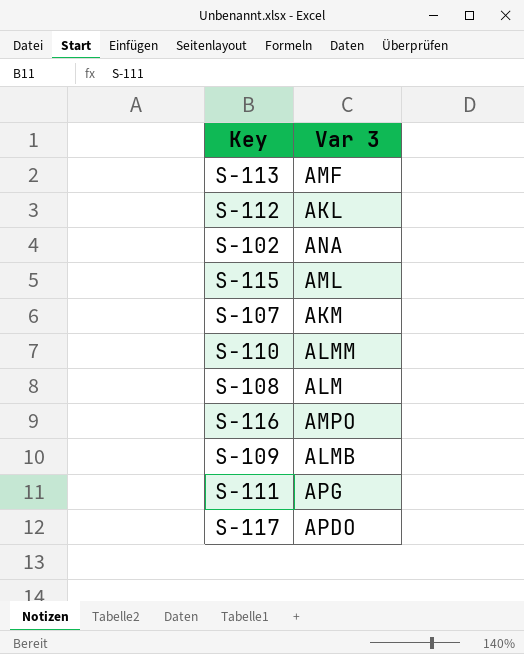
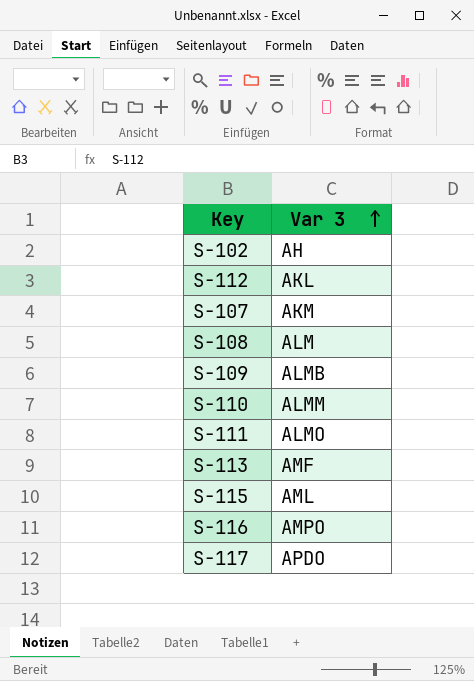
row order: none -> Var 3 ascending
S-102 | Var 3: ANA -> AH
S-111 | Var 3: APG -> ALMO

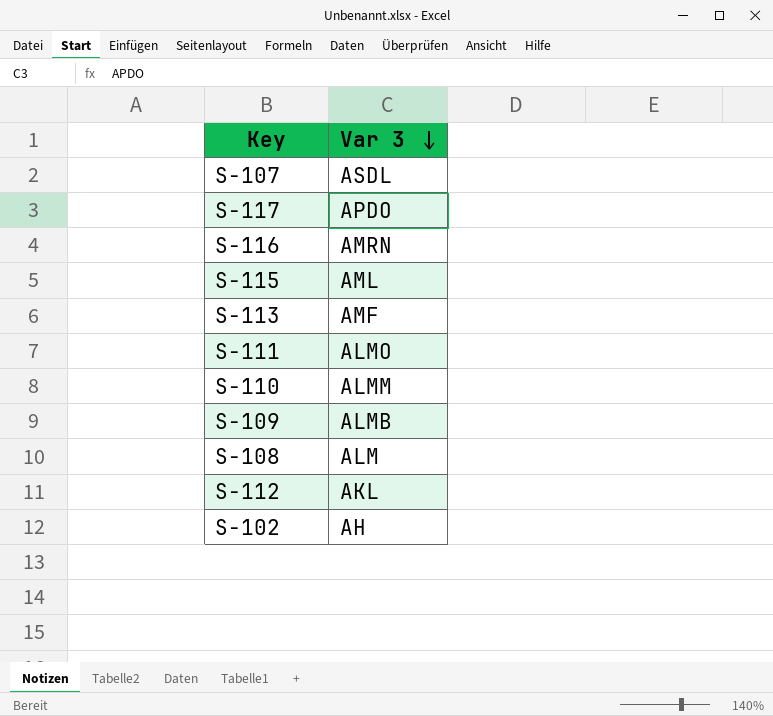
row order: Var 3 ascending -> Var 3 descending
S-107 | Var 3: AKM -> ASDL
S-116 | Var 3: AMPO -> AMRN

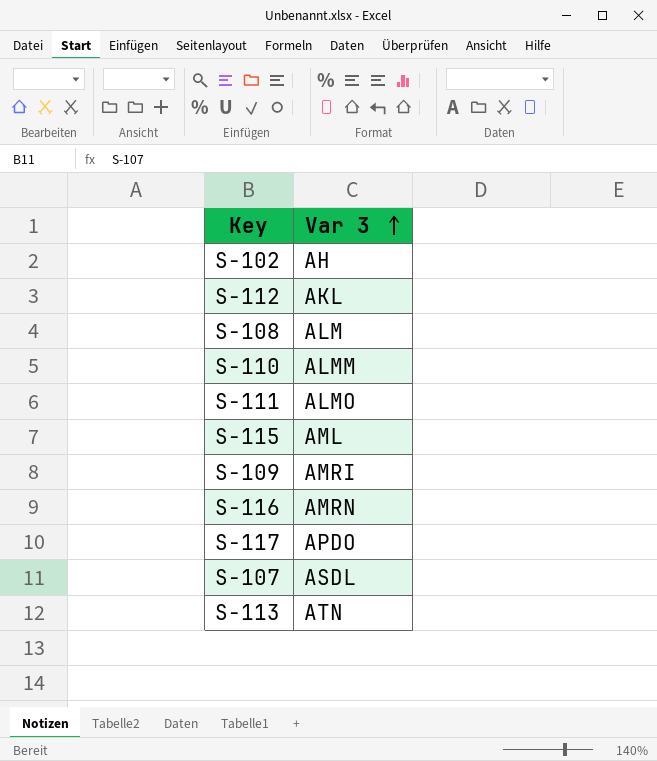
row order: Var 3 descending -> Var 3 ascending
S-109 | Var 3: ALMB -> AMRI
S-113 | Var 3: AMF -> ATN

